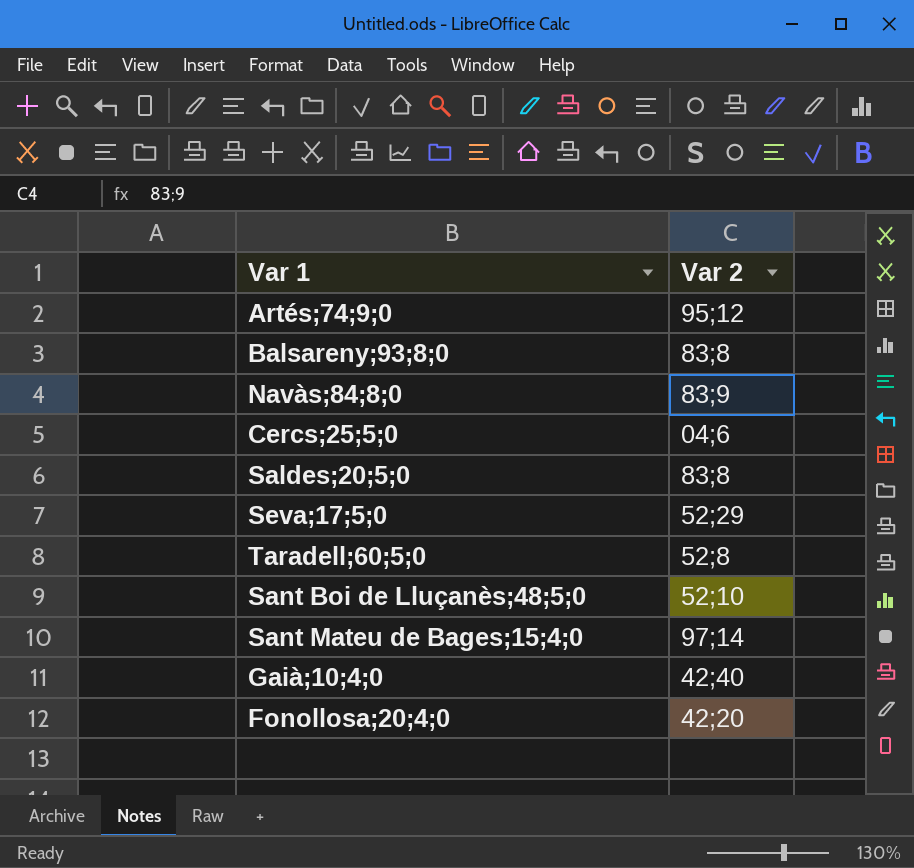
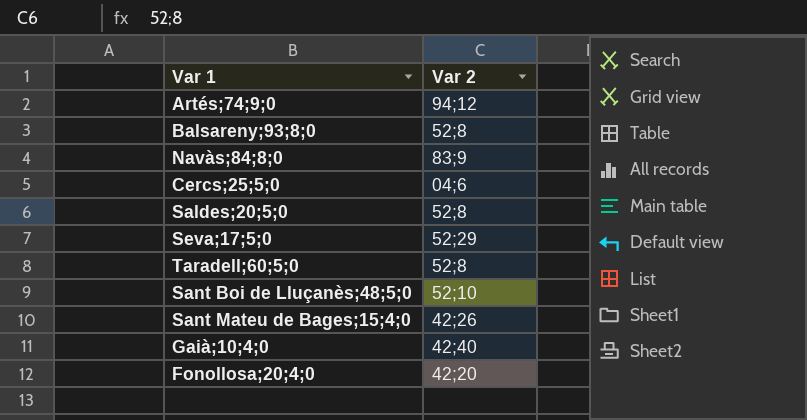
Artés;74;9;0 | Var 2: 95;12 -> 94;12
Balsareny;93;8;0 | Var 2: 83;8 -> 52;8
Saldes;20;5;0 | Var 2: 83;8 -> 52;8
Sant Mateu de Bages;15;4;0 | Var 2: 97;14 -> 42;26

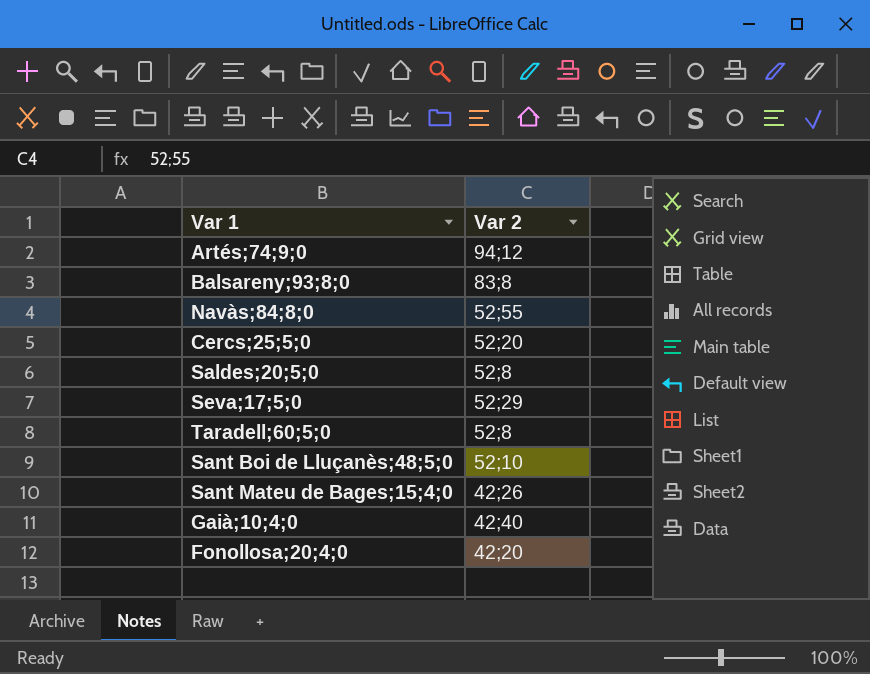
Balsareny;93;8;0 | Var 2: 52;8 -> 83;8
Navàs;84;8;0 | Var 2: 83;9 -> 52;55
Cercs;25;5;0 | Var 2: 04;6 -> 52;20

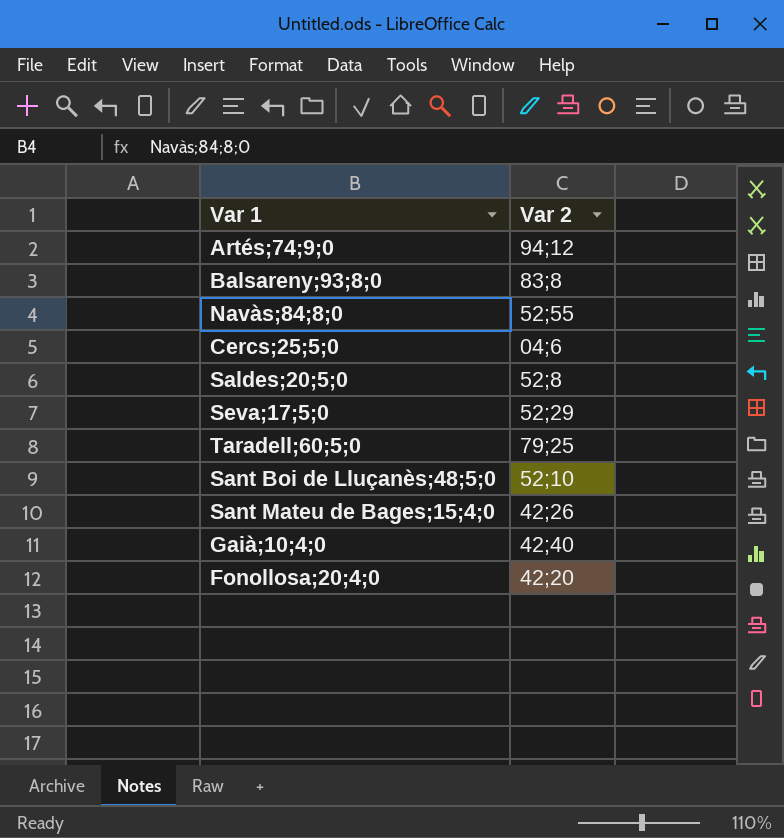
Cercs;25;5;0 | Var 2: 52;20 -> 04;6
Taradell;60;5;0 | Var 2: 52;8 -> 79;25

